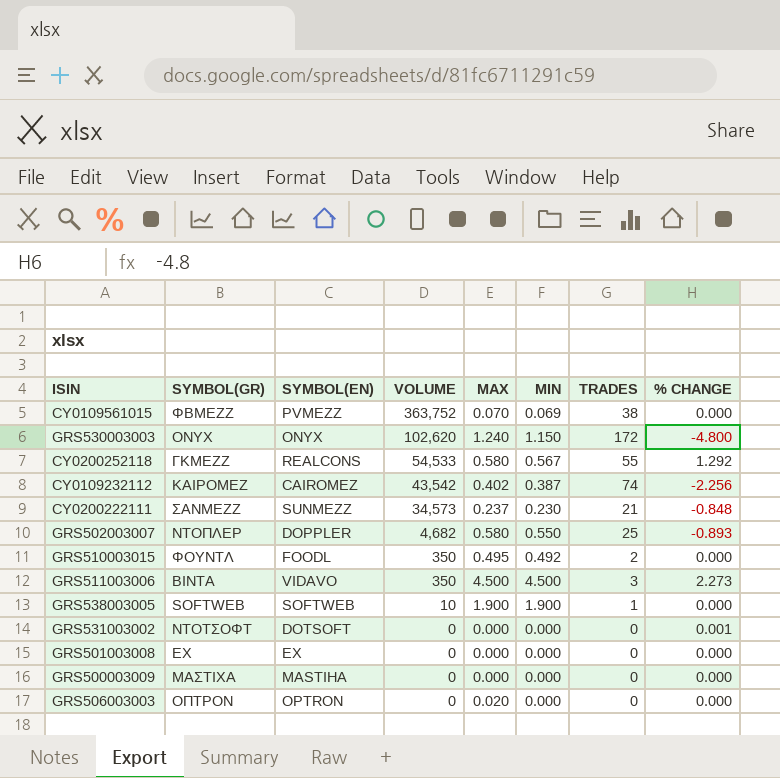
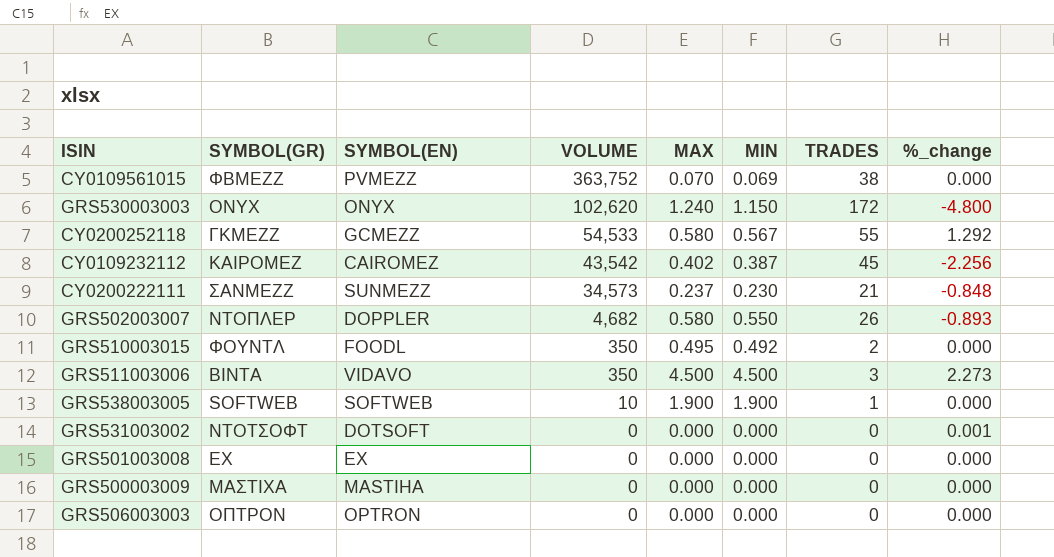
column name: % CHANGE -> %_change
CY0200252118 | SYMBOL(EN): REALCONS -> GCMEZZ
CY0109232112 | TRADES: 74 -> 45
GRS502003007 | TRADES: 25 -> 26
GRS506003003 | MAX: 0.020 -> 0.000

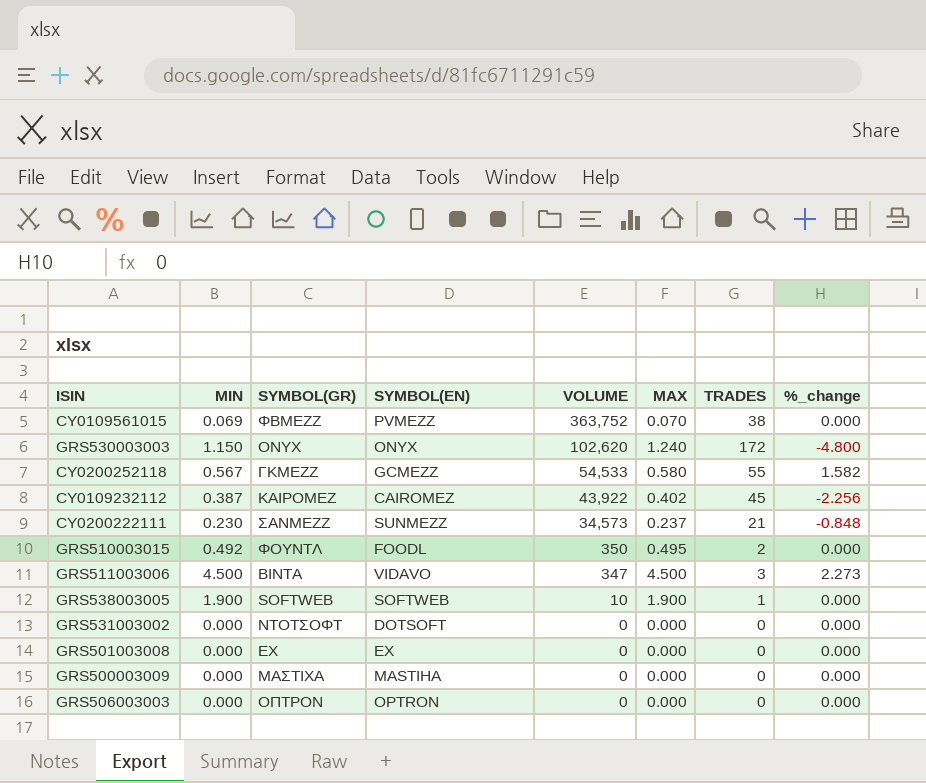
column MIN | position: 6 -> 2
row GRS502003007: ΝΤΟΠΛΕΡ | DOPPLER | 4,682 | 0.580 | 0.550 | 26 | -0.893 -> none
CY0200252118 | %_change: 1.292 -> 1.582
CY0109232112 | VOLUME: 43,542 -> 43,922
GRS511003006 | VOLUME: 350 -> 347
GRS531003002 | %_change: 0.001 -> 0.000

